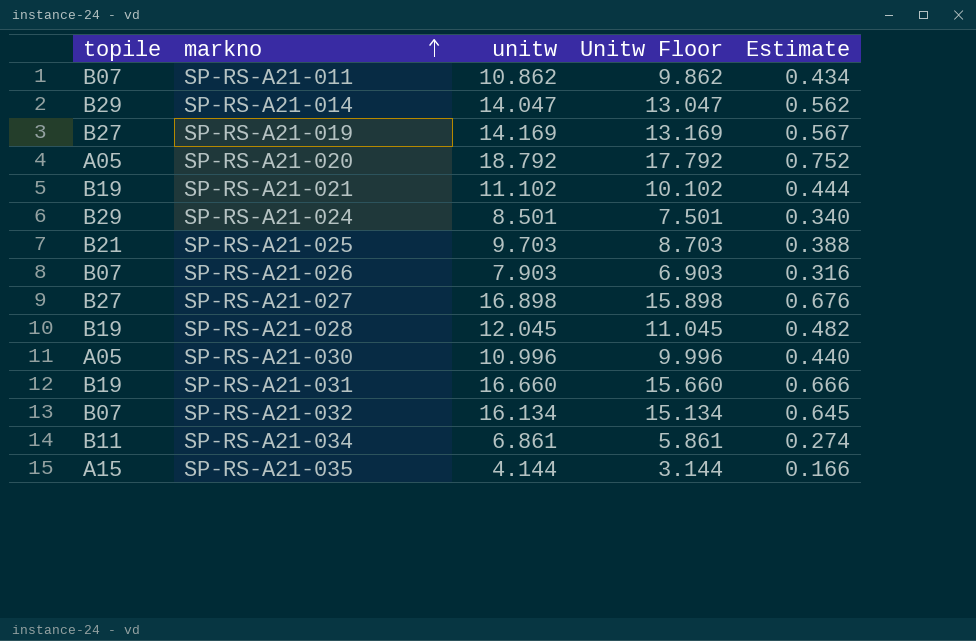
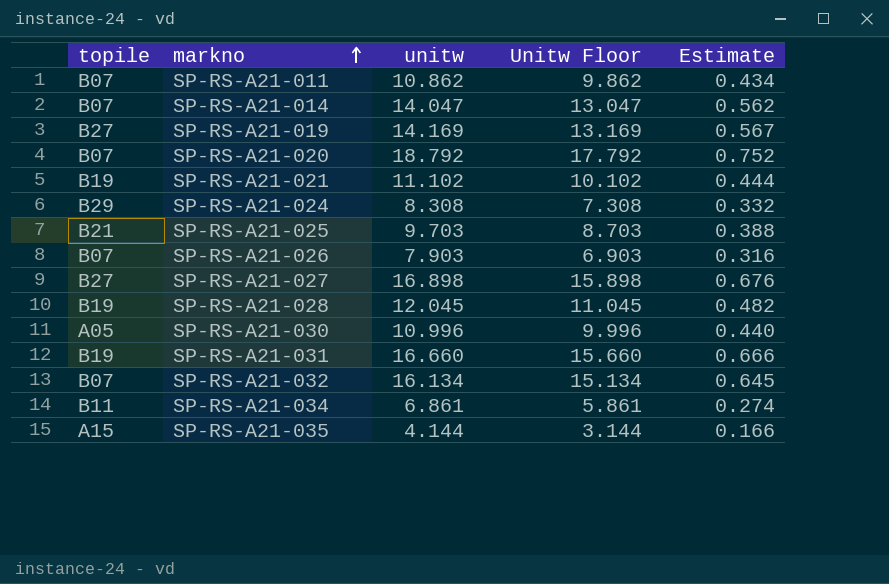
SP-RS-A21-014 | topile: B29 -> B07
SP-RS-A21-020 | topile: A05 -> B07
SP-RS-A21-024 | unitw: 8.501 -> 8.308
SP-RS-A21-024 | Unitw Floor: 7.501 -> 7.308
SP-RS-A21-024 | Estimate: 0.340 -> 0.332

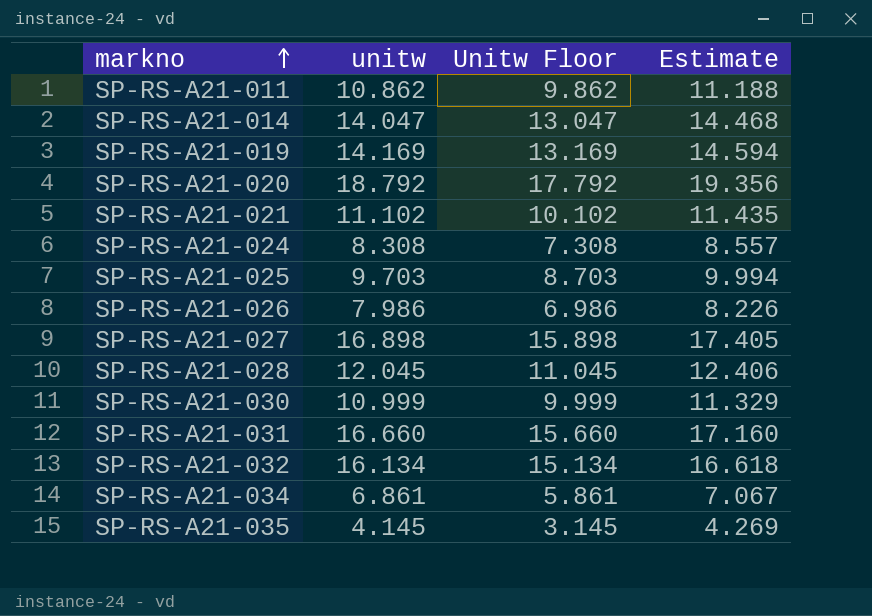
column topile | position: 1 -> none
column Estimate | formula: [unitw] * 0.04 -> [unitw] * 1.03
SP-RS-A21-026 | unitw: 7.903 -> 7.986
SP-RS-A21-026 | Unitw Floor: 6.903 -> 6.986
SP-RS-A21-030 | unitw: 10.996 -> 10.999
SP-RS-A21-030 | Unitw Floor: 9.996 -> 9.999
SP-RS-A21-035 | unitw: 4.144 -> 4.145
SP-RS-A21-035 | Unitw Floor: 3.144 -> 3.145

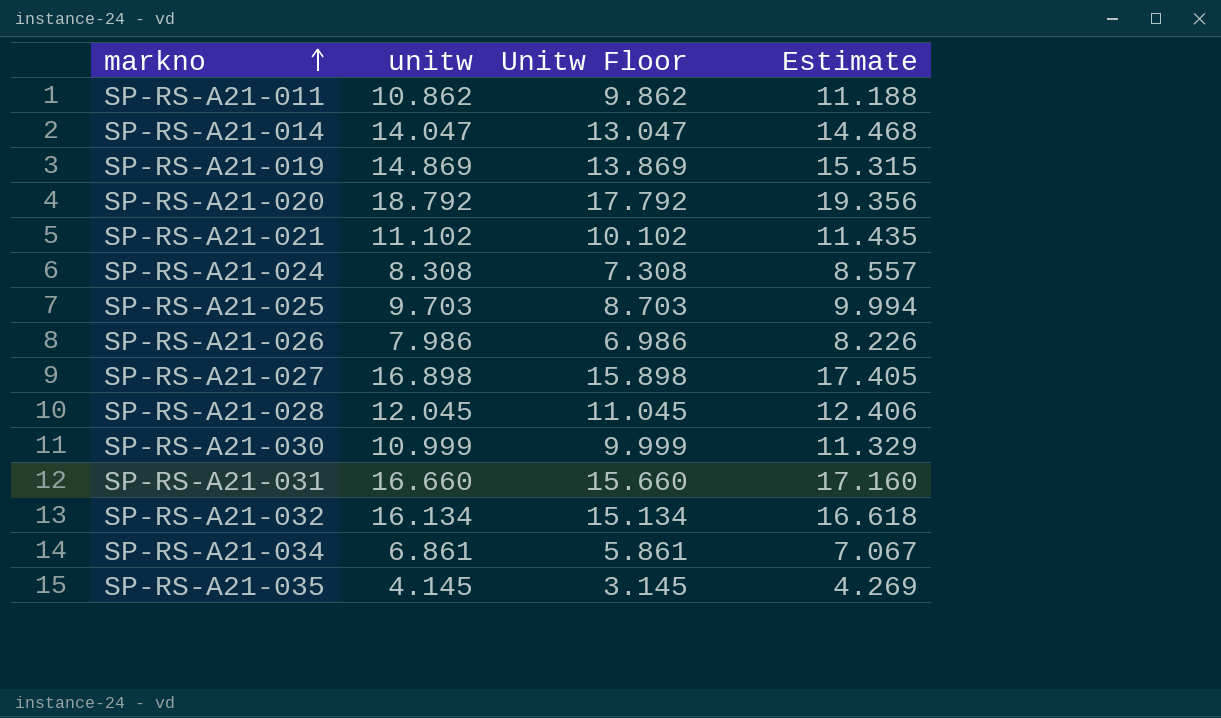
SP-RS-A21-019 | unitw: 14.169 -> 14.869
SP-RS-A21-019 | Unitw Floor: 13.169 -> 13.869
SP-RS-A21-019 | Estimate: 14.594 -> 15.315

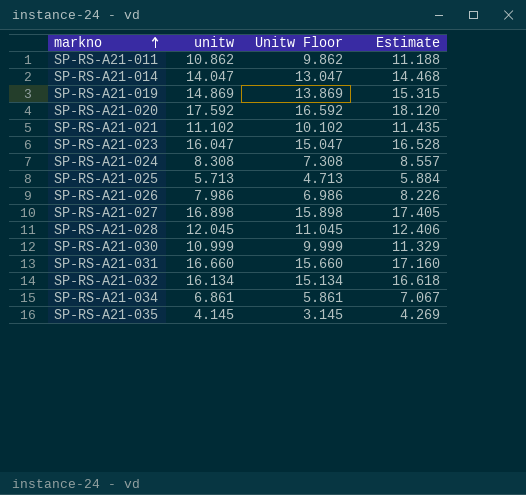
SP-RS-A21-020 | unitw: 18.792 -> 17.592
SP-RS-A21-020 | Unitw Floor: 17.792 -> 16.592
SP-RS-A21-020 | Estimate: 19.356 -> 18.120
row SP-RS-A21-023: none -> 16.047 | 15.047 | 16.528
SP-RS-A21-025 | unitw: 9.703 -> 5.713
SP-RS-A21-025 | Unitw Floor: 8.703 -> 4.713
SP-RS-A21-025 | Estimate: 9.994 -> 5.884

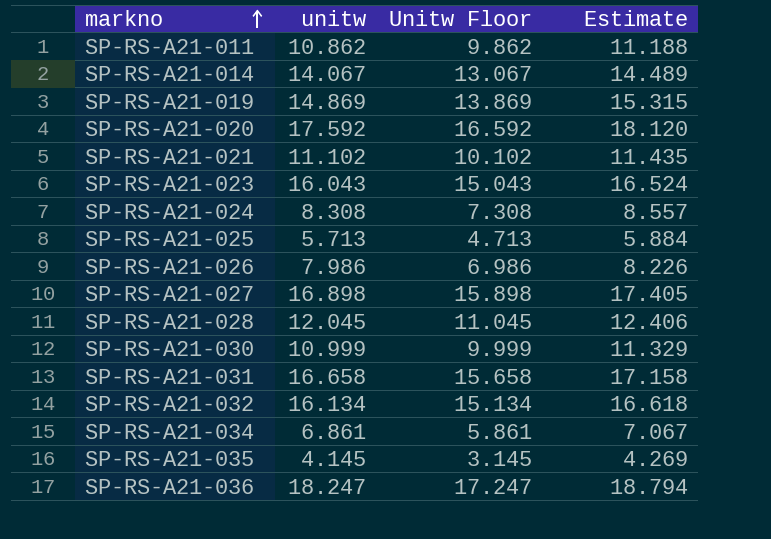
SP-RS-A21-014 | unitw: 14.047 -> 14.067
SP-RS-A21-014 | Unitw Floor: 13.047 -> 13.067
SP-RS-A21-014 | Estimate: 14.468 -> 14.489
SP-RS-A21-023 | unitw: 16.047 -> 16.043
SP-RS-A21-023 | Unitw Floor: 15.047 -> 15.043
SP-RS-A21-023 | Estimate: 16.528 -> 16.524
SP-RS-A21-031 | unitw: 16.660 -> 16.658
SP-RS-A21-031 | Unitw Floor: 15.660 -> 15.658
SP-RS-A21-031 | Estimate: 17.160 -> 17.158
row SP-RS-A21-036: none -> 18.247 | 17.247 | 18.794

